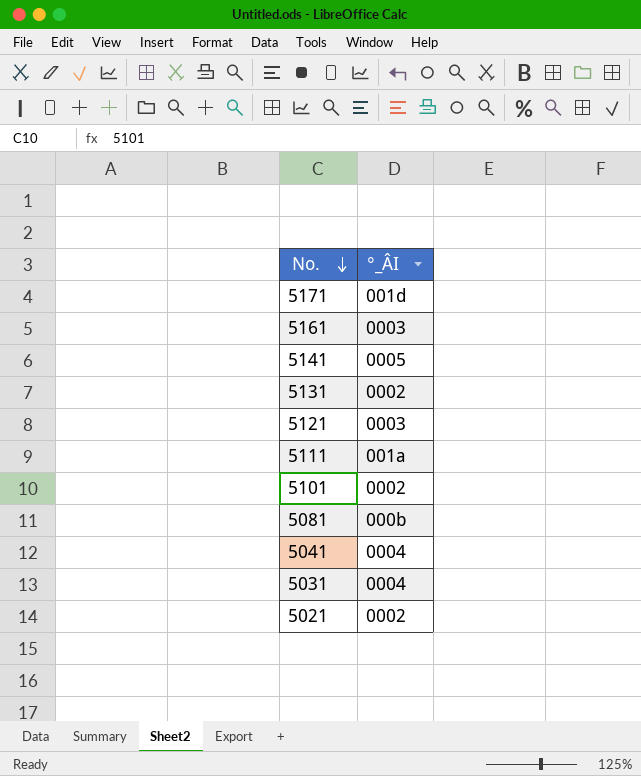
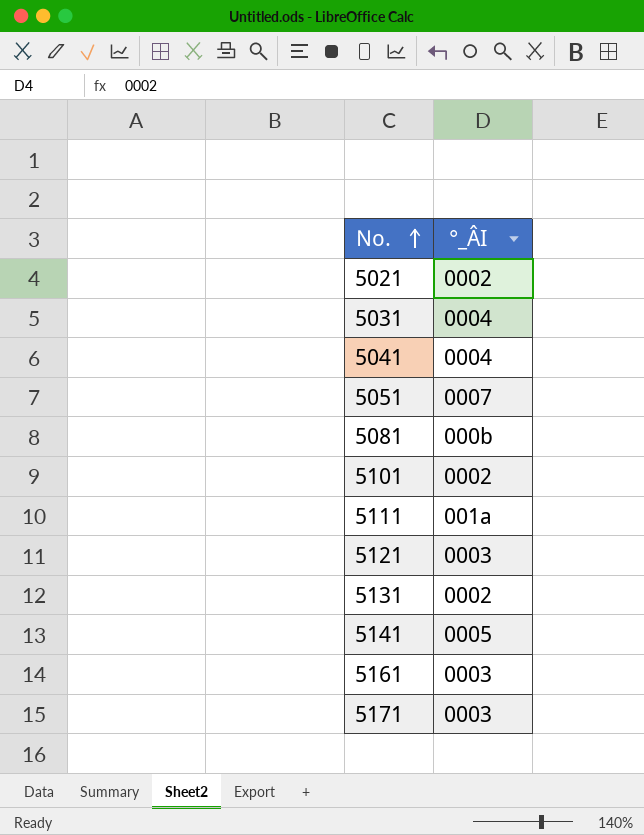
row order: No. descending -> No. ascending
row 5051: none -> 0007
5171 | °_ÂI: 001d -> 0003

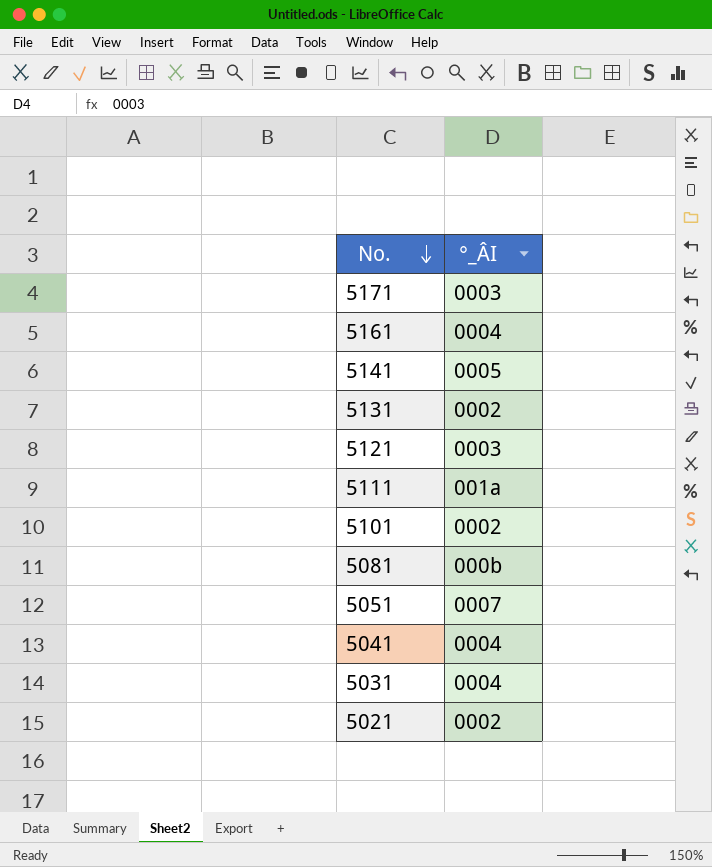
row order: No. ascending -> No. descending
5161 | °_ÂI: 0003 -> 0004

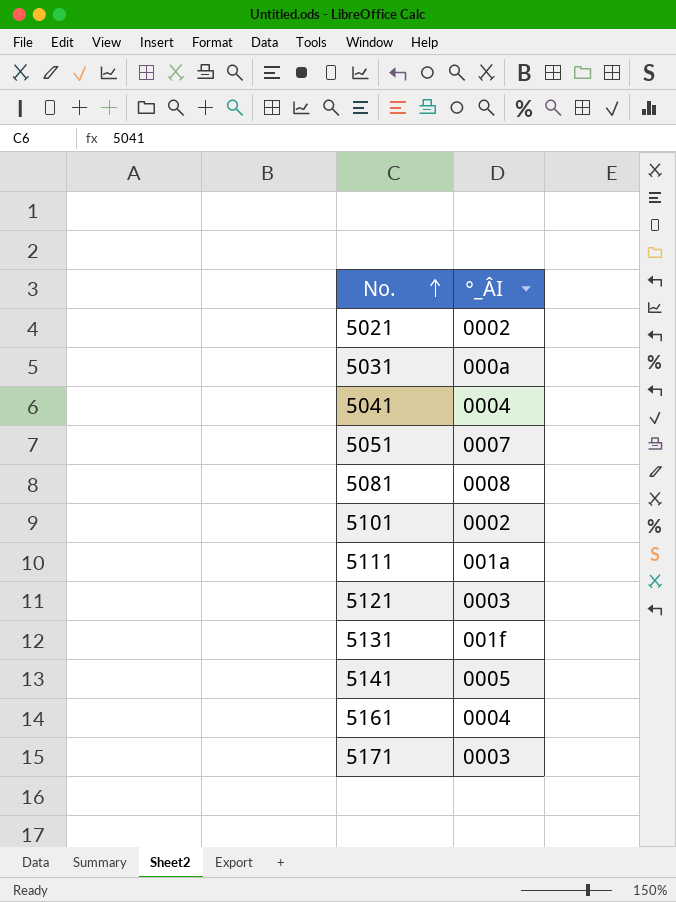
row order: No. descending -> No. ascending
5031 | °_ÂI: 0004 -> 000a
5081 | °_ÂI: 000b -> 0008
5131 | °_ÂI: 0002 -> 001f

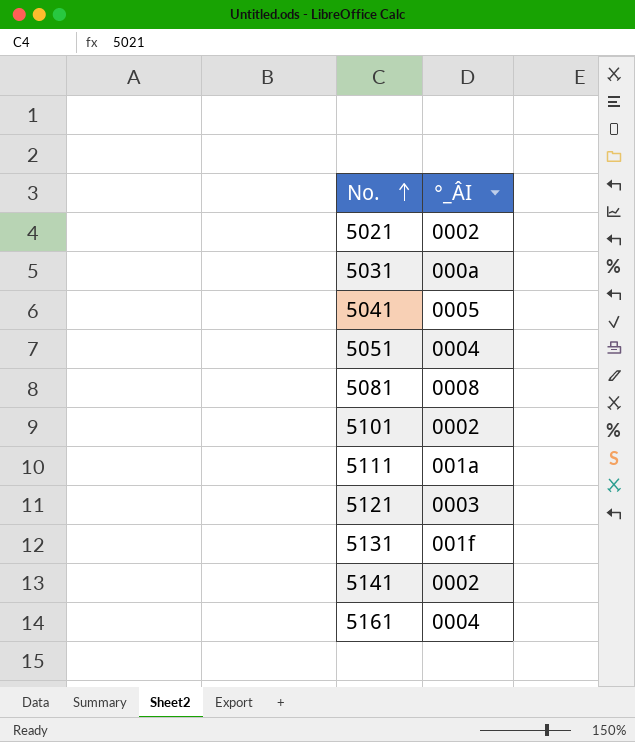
row 5171: 0003 -> none
5041 | °_ÂI: 0004 -> 0005
5051 | °_ÂI: 0007 -> 0004
5141 | °_ÂI: 0005 -> 0002

